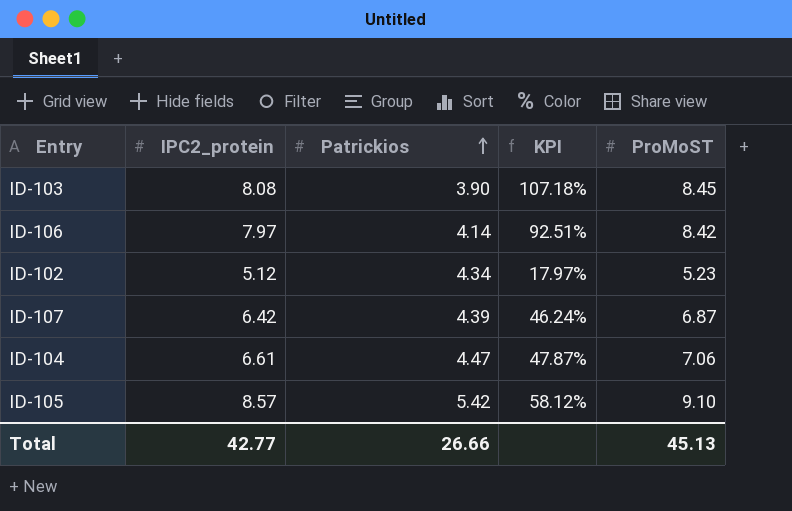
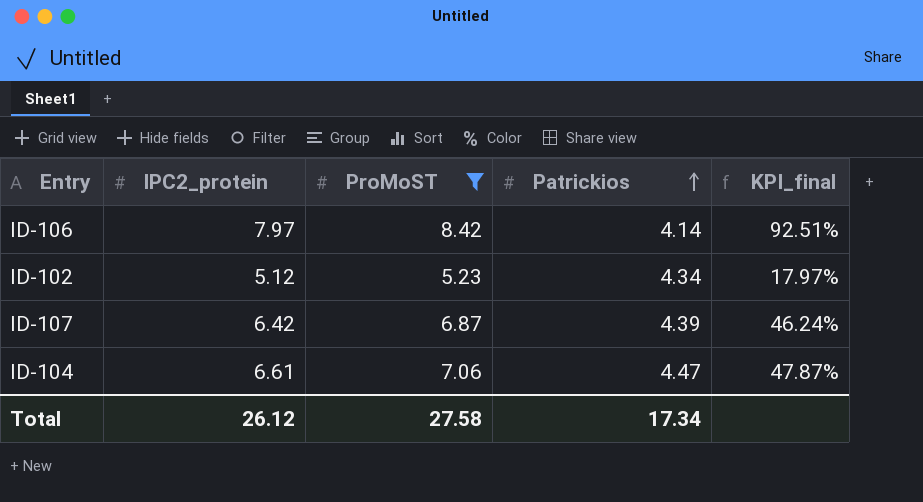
filter: none -> ProMoST <= 8.42
column ProMoST | position: 5 -> 3
column name: KPI -> KPI_final
Total | IPC2_protein: 42.77 -> 26.12
Total | ProMoST: 45.13 -> 27.58
Total | Patrickios: 26.66 -> 17.34

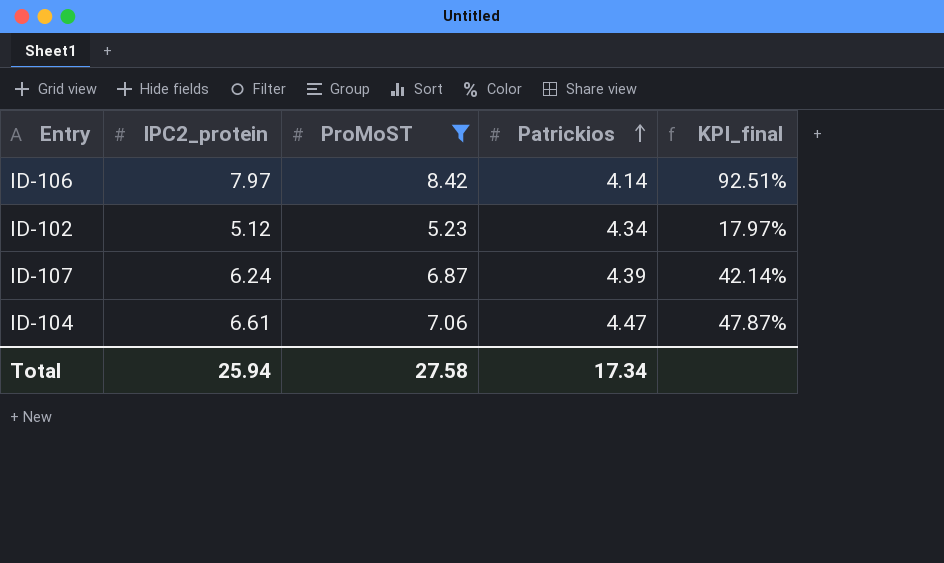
ID-107 | IPC2_protein: 6.42 -> 6.24
ID-107 | KPI_final: 46.24% -> 42.14%
Total | IPC2_protein: 26.12 -> 25.94

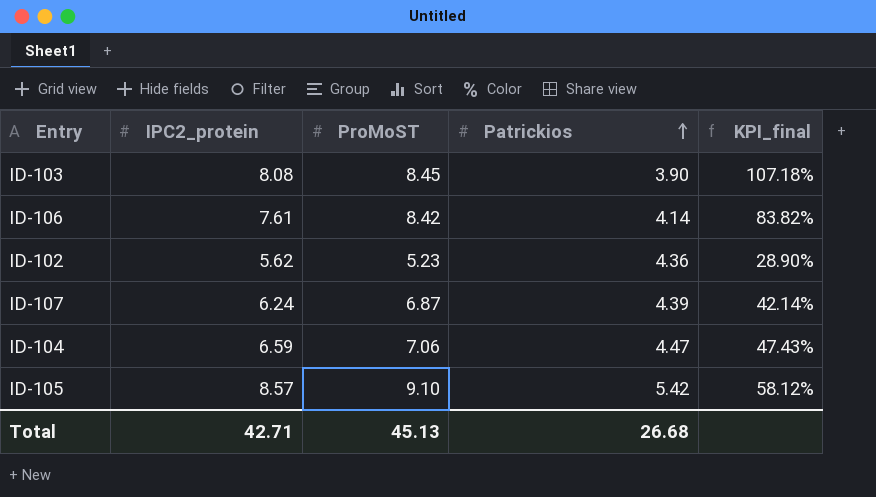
filter: ProMoST <= 8.42 -> none
ID-106 | IPC2_protein: 7.97 -> 7.61
ID-106 | KPI_final: 92.51% -> 83.82%
ID-102 | IPC2_protein: 5.12 -> 5.62
ID-102 | Patrickios: 4.34 -> 4.36
ID-102 | KPI_final: 17.97% -> 28.90%
ID-104 | IPC2_protein: 6.61 -> 6.59
ID-104 | KPI_final: 47.87% -> 47.43%
Total | IPC2_protein: 25.94 -> 42.71
Total | ProMoST: 27.58 -> 45.13
Total | Patrickios: 17.34 -> 26.68

